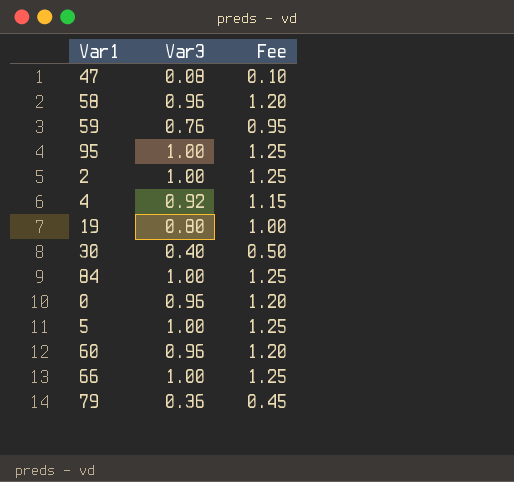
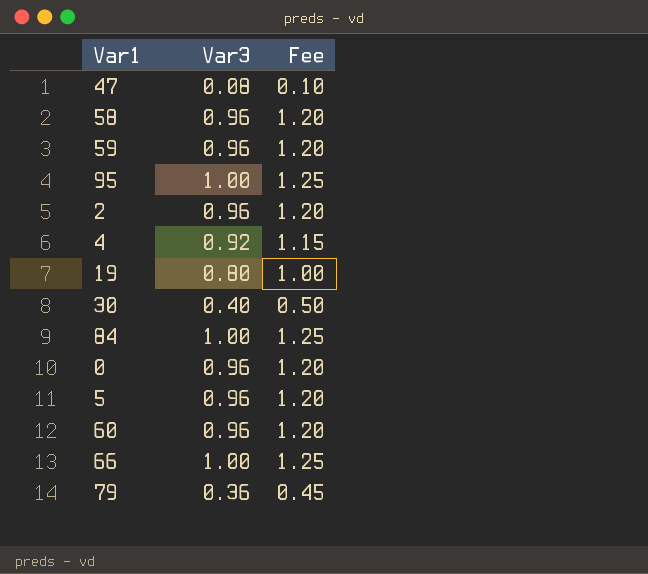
59 | Var3: 0.76 -> 0.96
59 | Fee: 0.95 -> 1.20
2 | Var3: 1.00 -> 0.96
2 | Fee: 1.25 -> 1.20
5 | Var3: 1.00 -> 0.96
5 | Fee: 1.25 -> 1.20

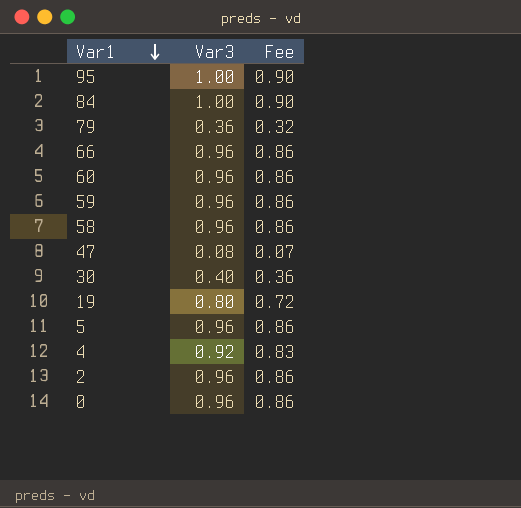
row order: none -> Var1 descending
column Fee | formula: [Var3] * 1.25 -> [Var3] * 0.9
66 | Var3: 1.00 -> 0.96

